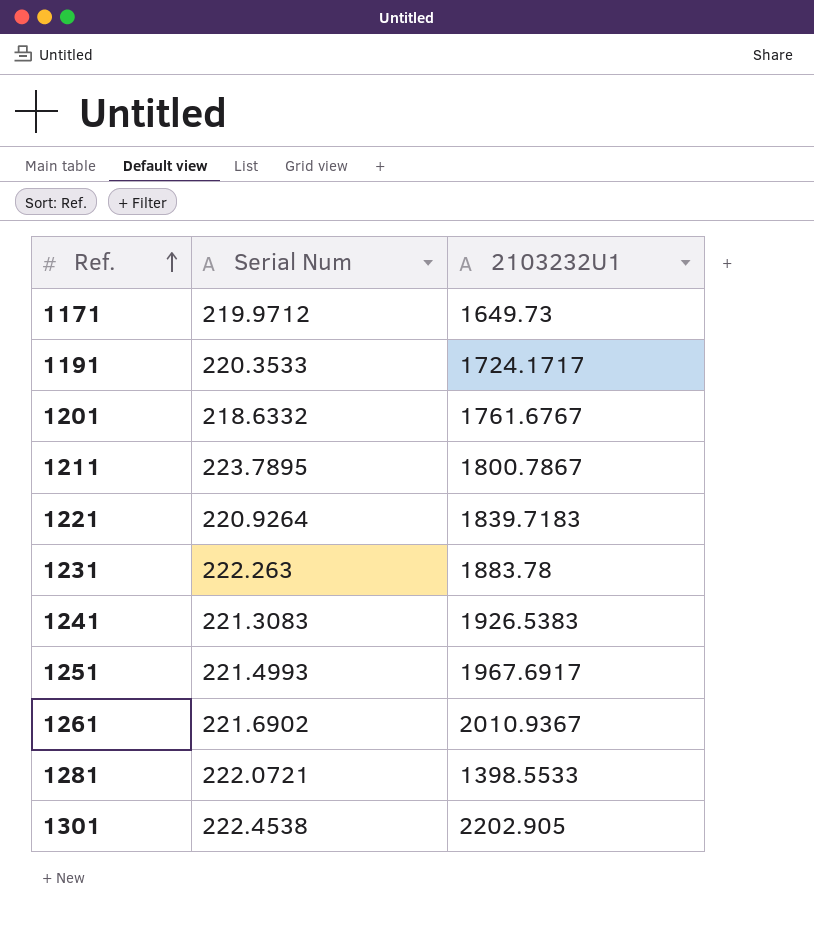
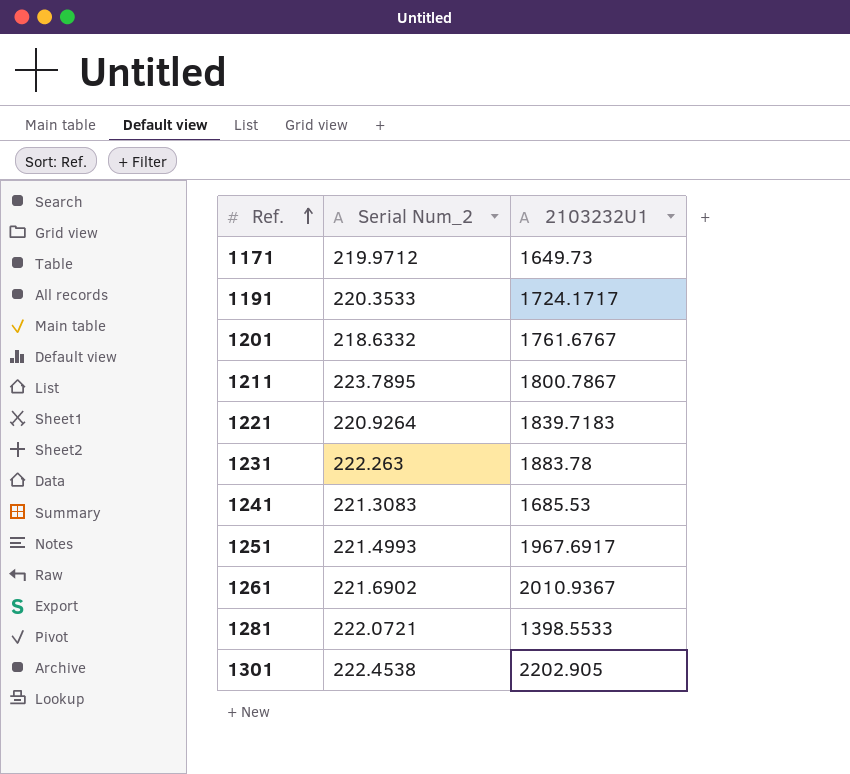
column name: Serial Num -> Serial Num_2
1241 | 2103232U1: 1926.5383 -> 1685.53

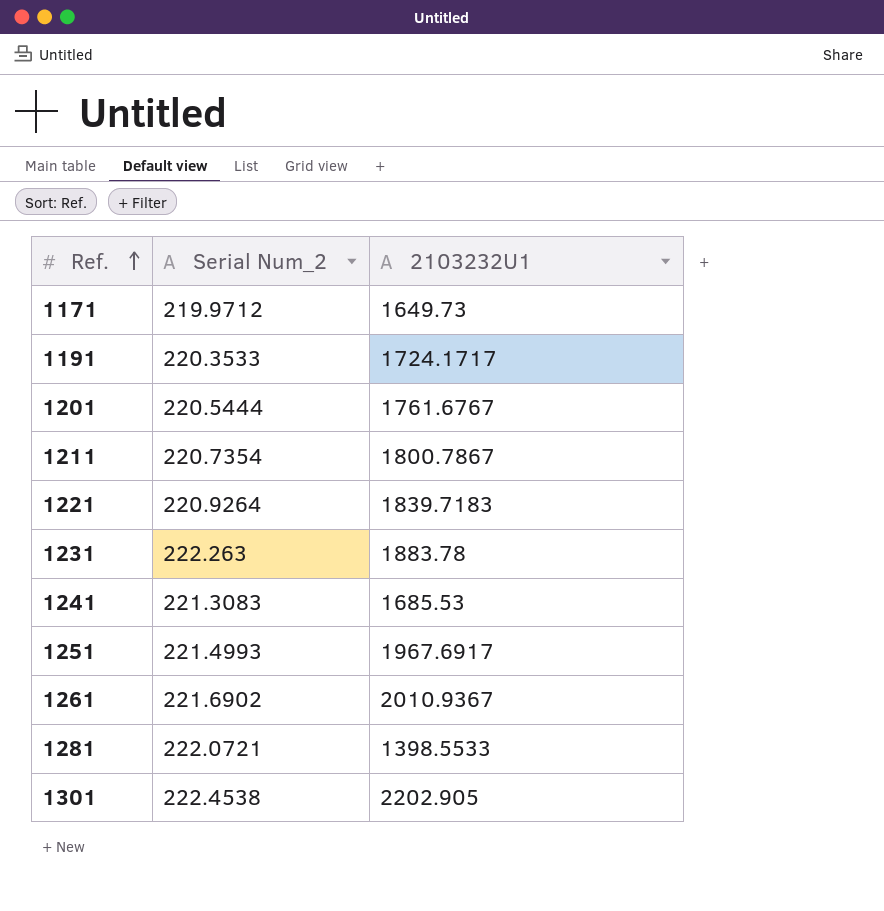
1201 | Serial Num_2: 218.6332 -> 220.5444
1211 | Serial Num_2: 223.7895 -> 220.7354

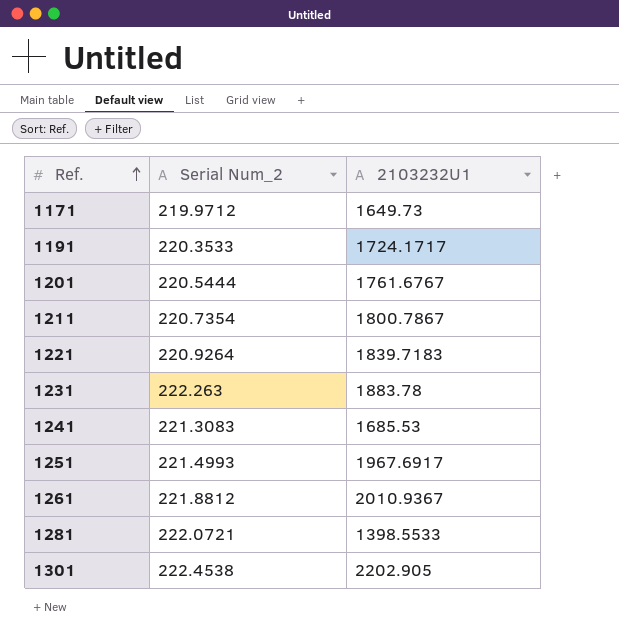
1261 | Serial Num_2: 221.6902 -> 221.8812

